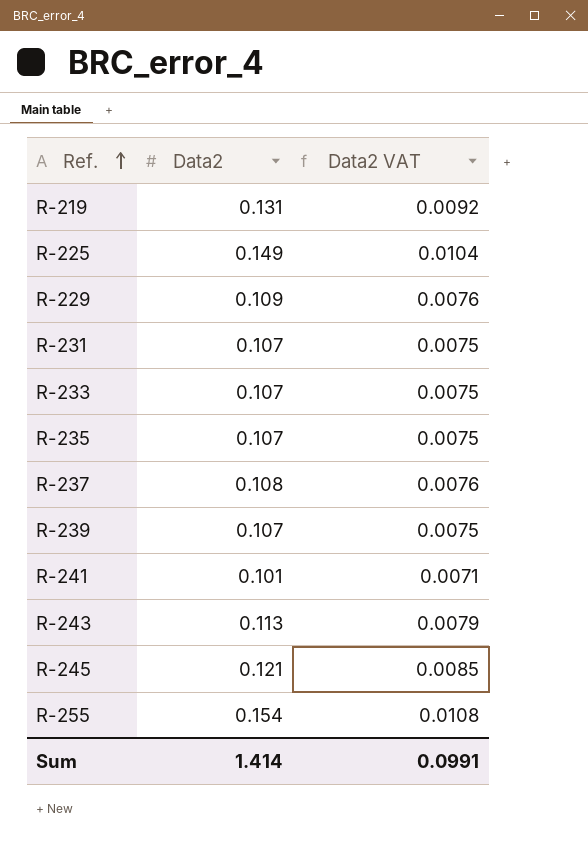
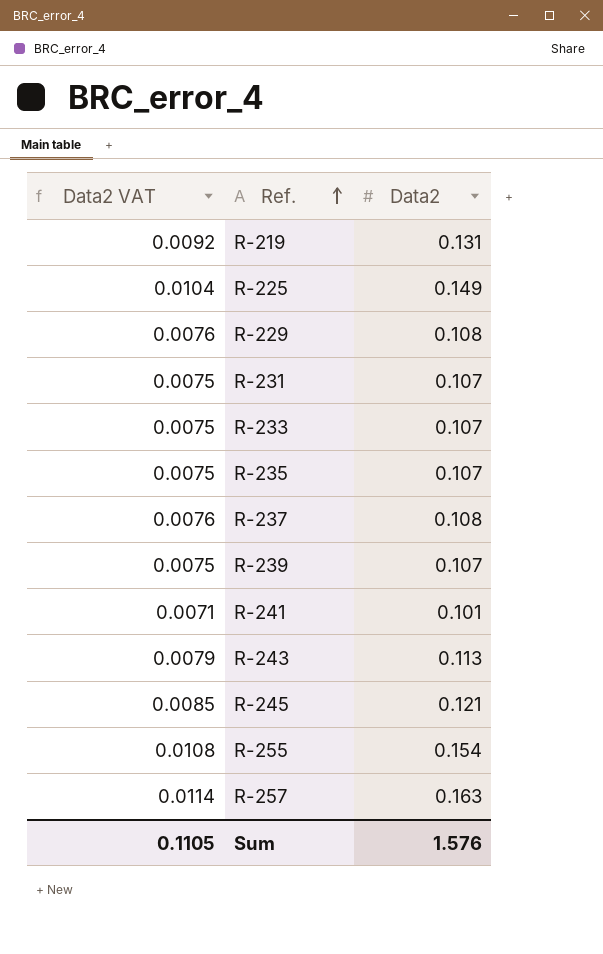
column Data2 VAT | position: 3 -> 1
R-229 | Data2: 0.109 -> 0.108
row R-257: none -> 0.0114 | 0.163
Sum | Data2 VAT: 0.0991 -> 0.1105
Sum | Data2: 1.414 -> 1.576

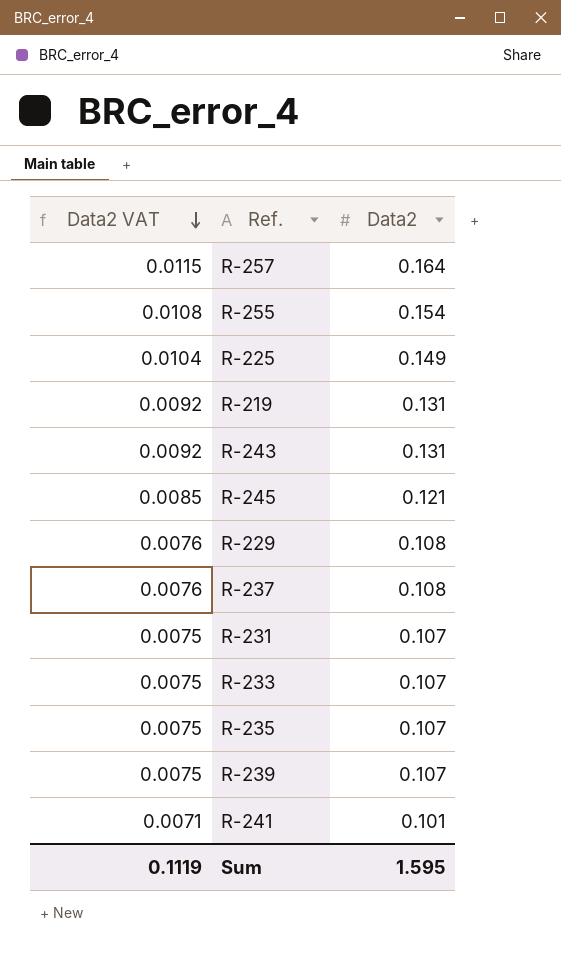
row order: Ref. ascending -> Data2 VAT descending
R-257 | Data2 VAT: 0.0114 -> 0.0115
R-257 | Data2: 0.163 -> 0.164
R-243 | Data2 VAT: 0.0079 -> 0.0092
R-243 | Data2: 0.113 -> 0.131
Sum | Data2 VAT: 0.1105 -> 0.1119
Sum | Data2: 1.576 -> 1.595

